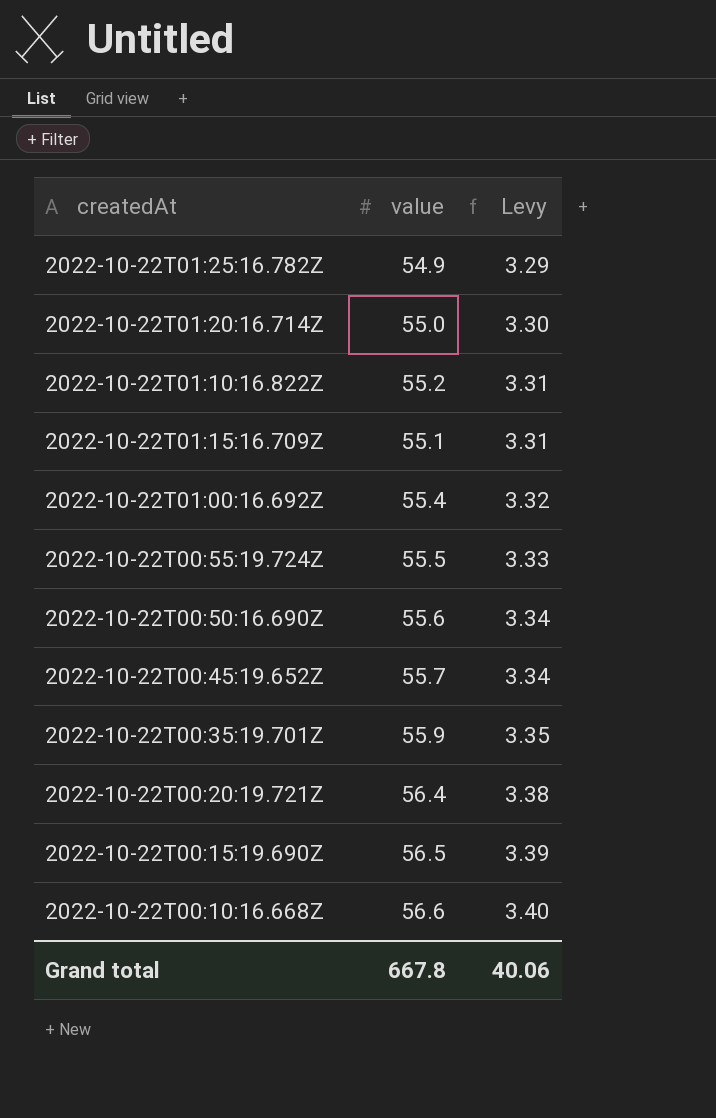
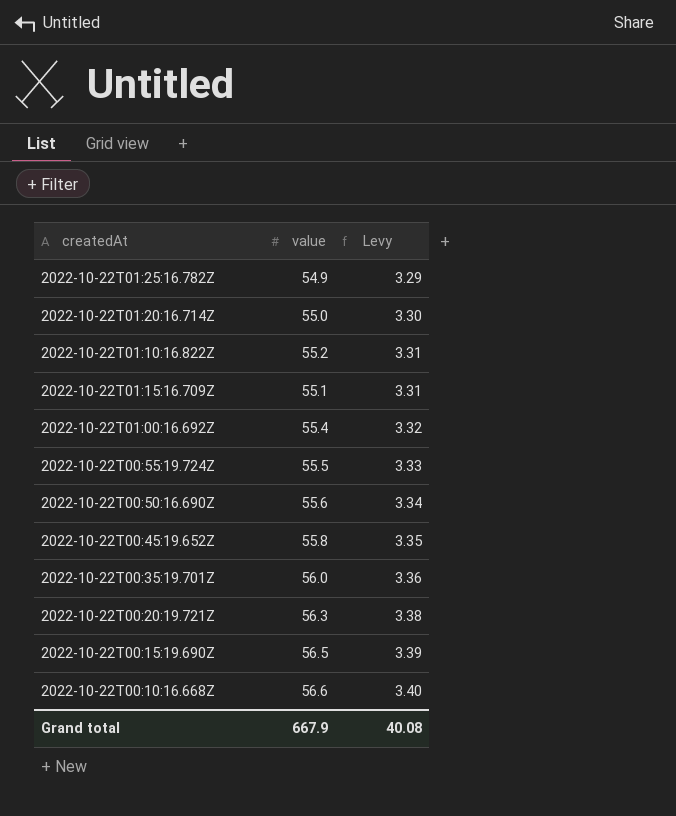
2022-10-22T00:45:19.652Z | value: 55.7 -> 55.8
2022-10-22T00:45:19.652Z | Levy: 3.34 -> 3.35
2022-10-22T00:35:19.701Z | value: 55.9 -> 56.0
2022-10-22T00:35:19.701Z | Levy: 3.35 -> 3.36
2022-10-22T00:20:19.721Z | value: 56.4 -> 56.3
Grand total | value: 667.8 -> 667.9
Grand total | Levy: 40.06 -> 40.08

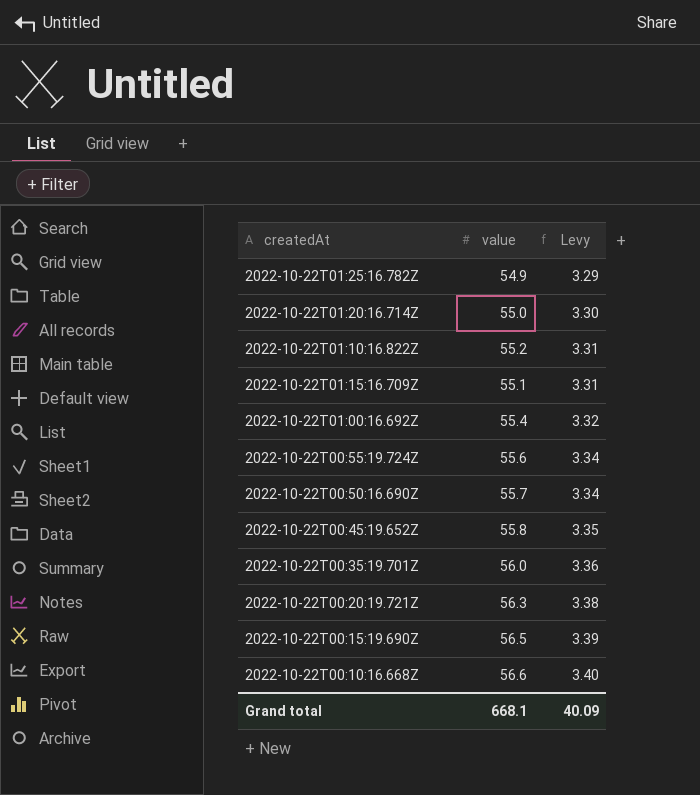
2022-10-22T00:55:19.724Z | value: 55.5 -> 55.6
2022-10-22T00:55:19.724Z | Levy: 3.33 -> 3.34
2022-10-22T00:50:16.690Z | value: 55.6 -> 55.7
Grand total | value: 667.9 -> 668.1
Grand total | Levy: 40.08 -> 40.09

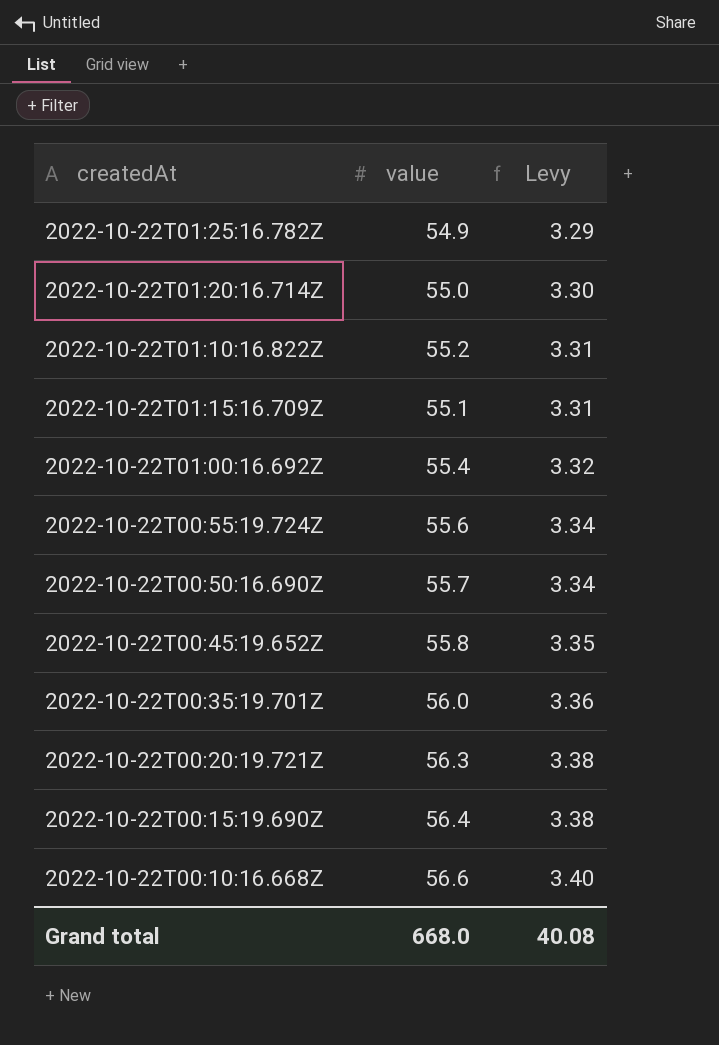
2022-10-22T00:15:19.690Z | value: 56.5 -> 56.4
2022-10-22T00:15:19.690Z | Levy: 3.39 -> 3.38
Grand total | value: 668.1 -> 668.0
Grand total | Levy: 40.09 -> 40.08

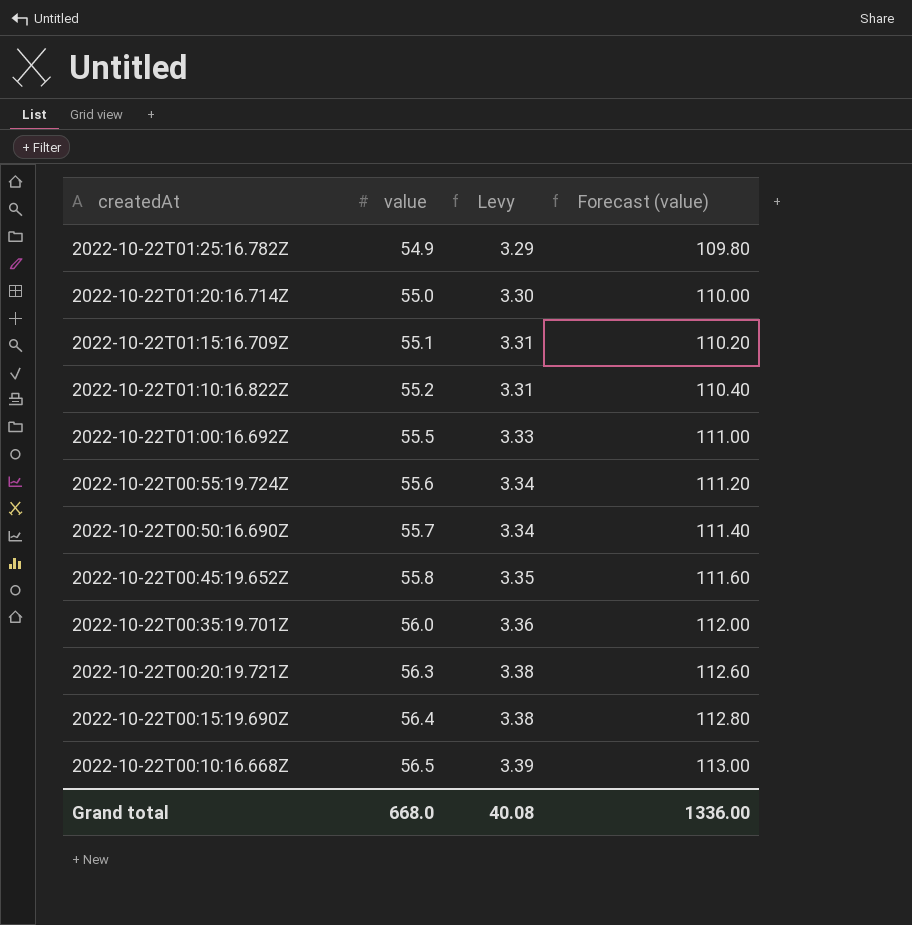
row order: Levy ascending -> createdAt descending
column Forecast (value) | formula: none -> [value] * 2
2022-10-22T01:00:16.692Z | value: 55.4 -> 55.5
2022-10-22T01:00:16.692Z | Levy: 3.32 -> 3.33
2022-10-22T00:10:16.668Z | value: 56.6 -> 56.5
2022-10-22T00:10:16.668Z | Levy: 3.40 -> 3.39

